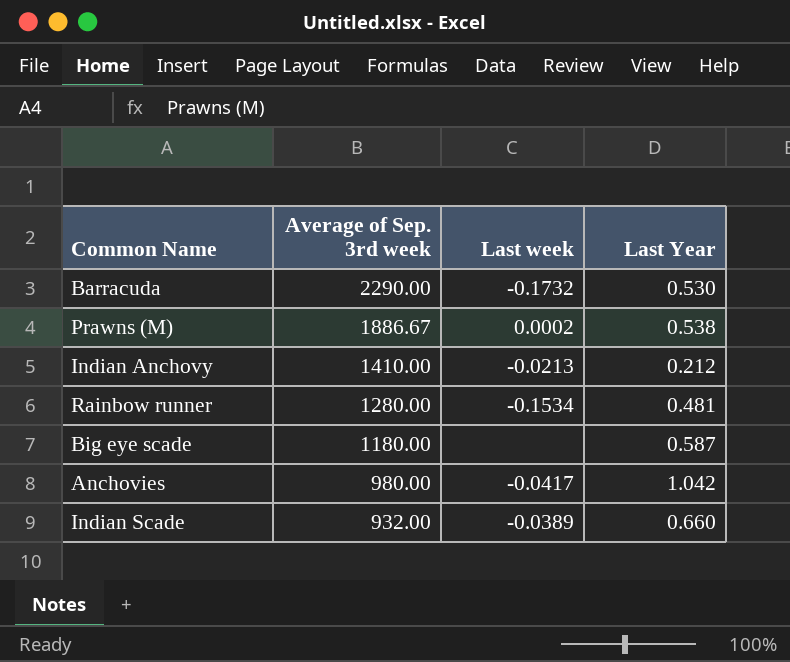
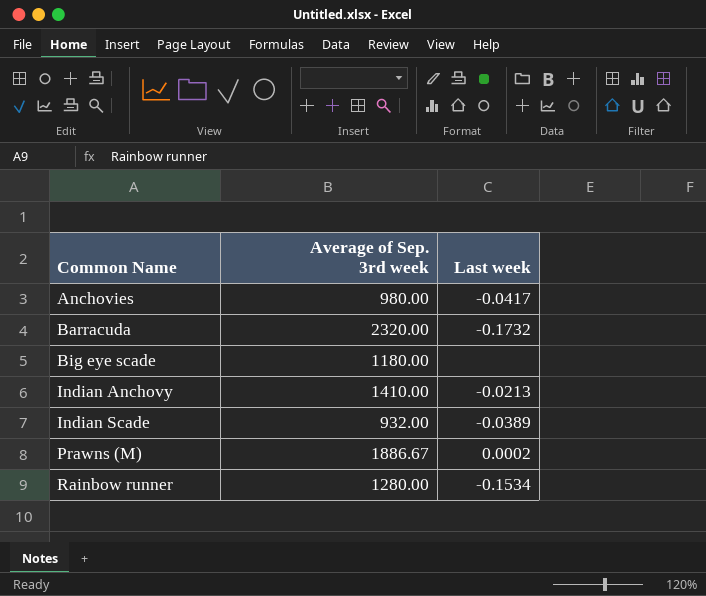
row order: Average of Sep. 3rd week descending -> Common Name ascending
column Last Year | position: 4 -> none
Barracuda | Average of Sep. 3rd week: 2290.00 -> 2320.00

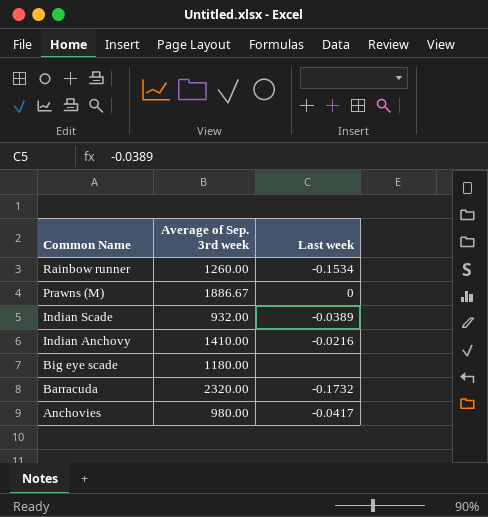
row order: Common Name ascending -> Common Name descending
Rainbow runner | Average of Sep. 3rd week: 1280.00 -> 1260.00
Prawns (M) | Last week: 0.0002 -> 0
Indian Anchovy | Last week: -0.0213 -> -0.0216

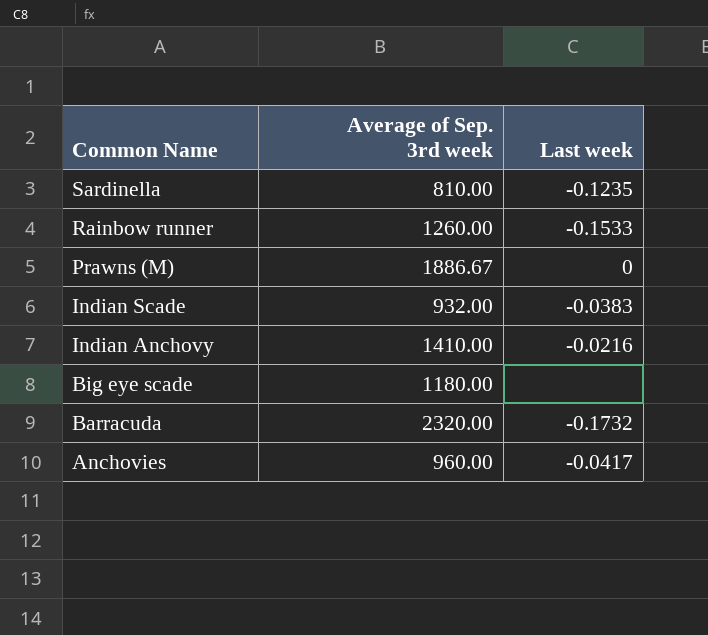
row Sardinella: none -> 810.00 | -0.1235
Rainbow runner | Last week: -0.1534 -> -0.1533
Indian Scade | Last week: -0.0389 -> -0.0383
Anchovies | Average of Sep. 3rd week: 980.00 -> 960.00

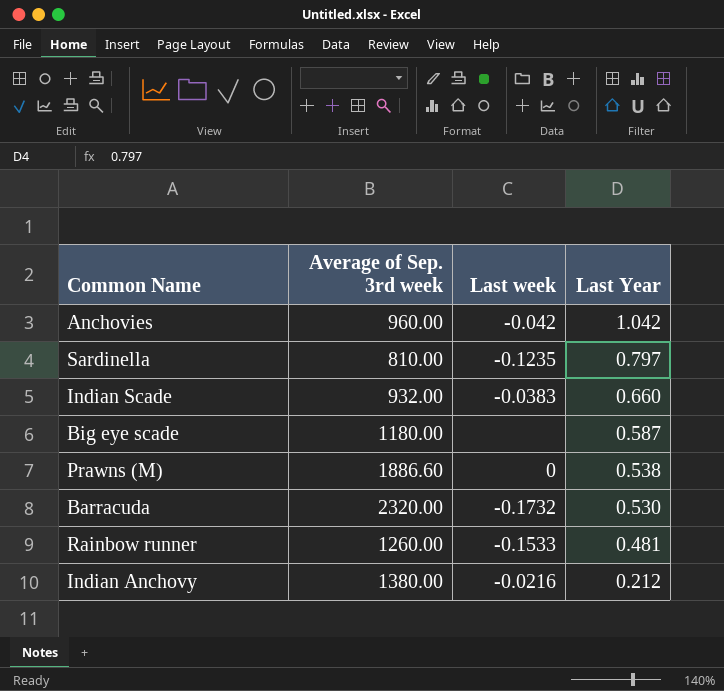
row order: Common Name descending -> Last Year descending
column Last Year | position: none -> 4
Anchovies | Last week: -0.0417 -> -0.042
Prawns (M) | Average of Sep. 3rd week: 1886.67 -> 1886.60
Indian Anchovy | Average of Sep. 3rd week: 1410.00 -> 1380.00

